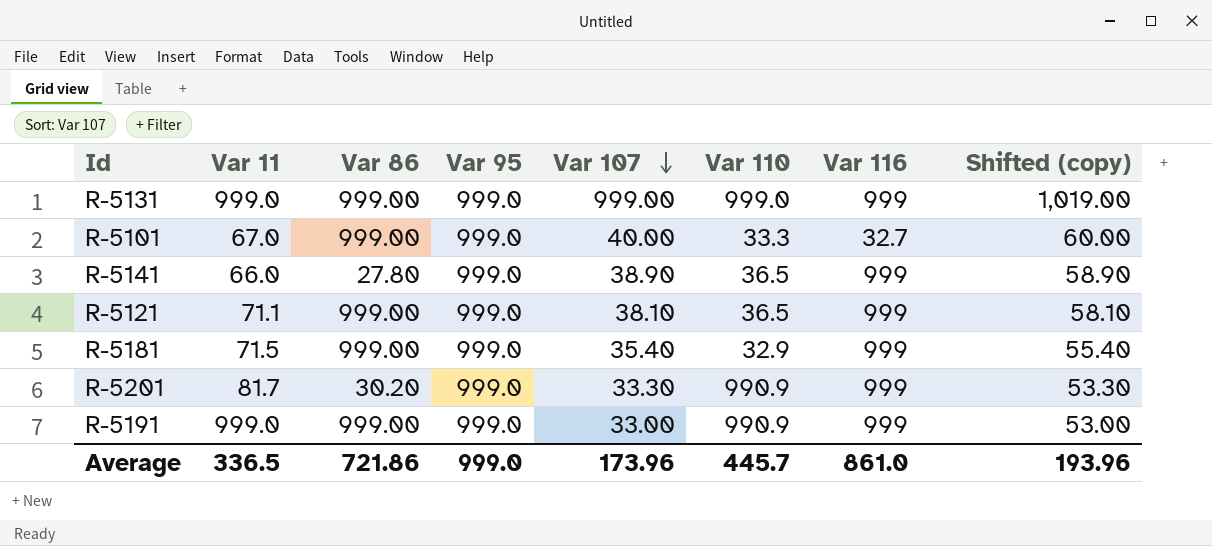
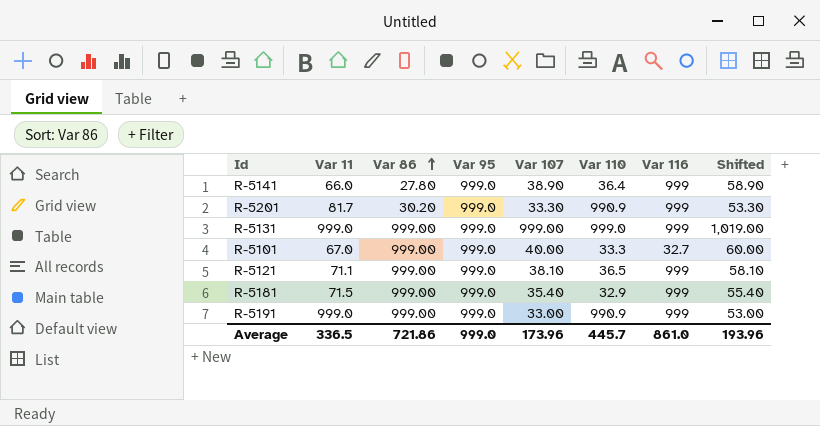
row order: Var 107 descending -> Var 86 ascending
column name: Shifted (copy) -> Shifted
R-5141 | Var 110: 36.5 -> 36.4

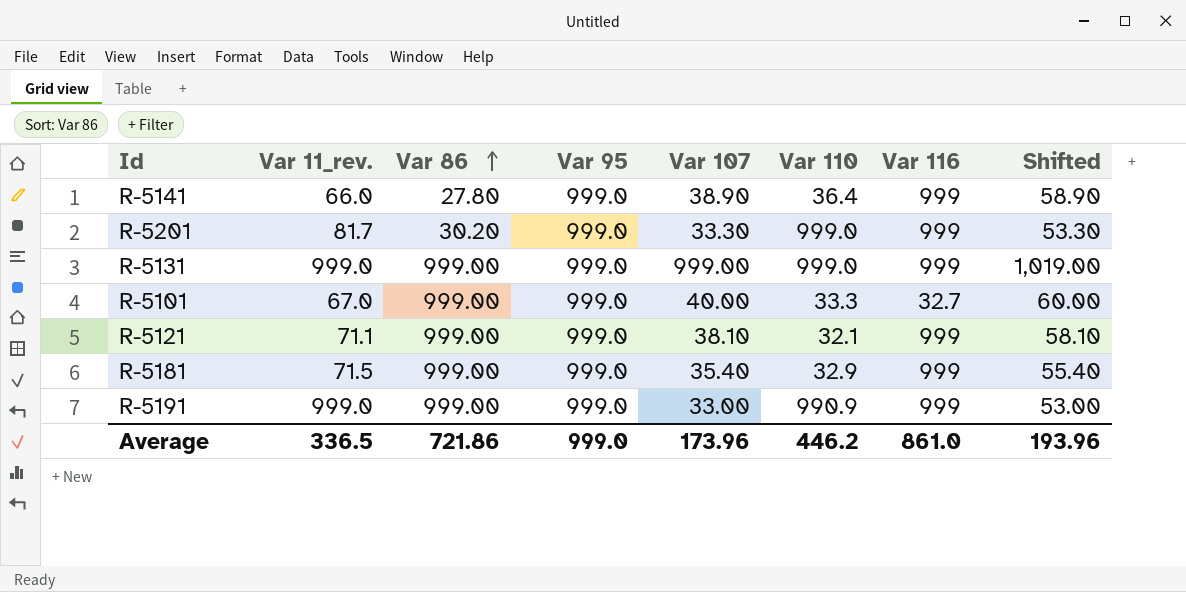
column name: Var 11 -> Var 11_rev.
R-5201 | Var 110: 990.9 -> 999.0
R-5121 | Var 110: 36.5 -> 32.1
Average | Var 110: 445.7 -> 446.2

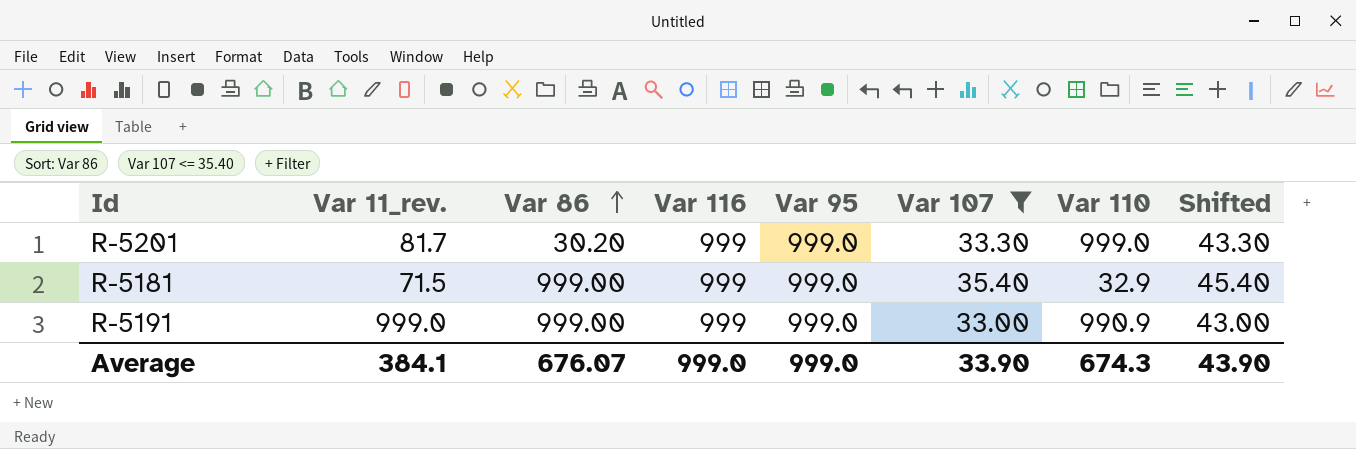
filter: none -> Var 107 <= 35.40
column Var 116 | position: 7 -> 4
column Shifted | formula: [Var 107] + 20 -> [Var 107] + 10
Average | Var 11_rev.: 336.5 -> 384.1
Average | Var 86: 721.86 -> 676.07
Average | Var 116: 861.0 -> 999.0
Average | Var 107: 173.96 -> 33.90
Average | Var 110: 446.2 -> 674.3
Average | Shifted: 193.96 -> 43.90

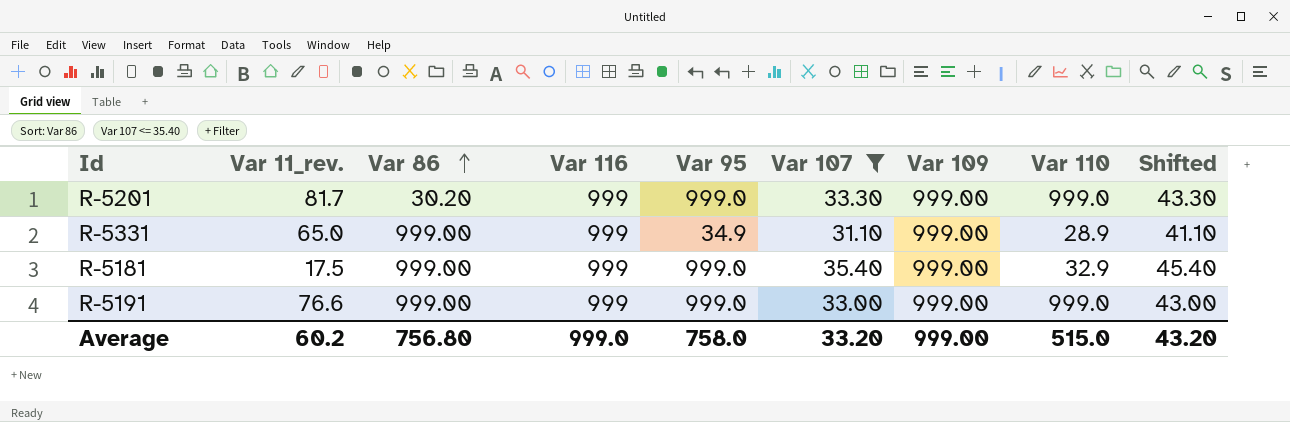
column Var 109 | position: none -> 7
row R-5331: none -> 65.0 | 999.00 | 999 | 34.9 | 31.10 | 999.00 | 28.9 | 41.10
R-5181 | Var 11_rev.: 71.5 -> 17.5
R-5191 | Var 11_rev.: 999.0 -> 76.6
R-5191 | Var 110: 990.9 -> 999.0
Average | Var 11_rev.: 384.1 -> 60.2
Average | Var 86: 676.07 -> 756.80
Average | Var 95: 999.0 -> 758.0
Average | Var 107: 33.90 -> 33.20
Average | Var 110: 674.3 -> 515.0
Average | Shifted: 43.90 -> 43.20

